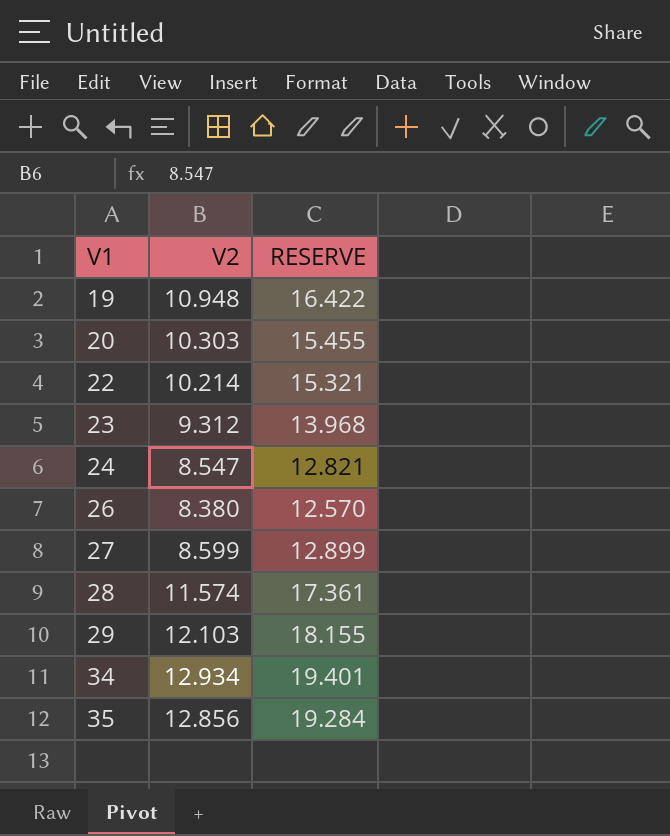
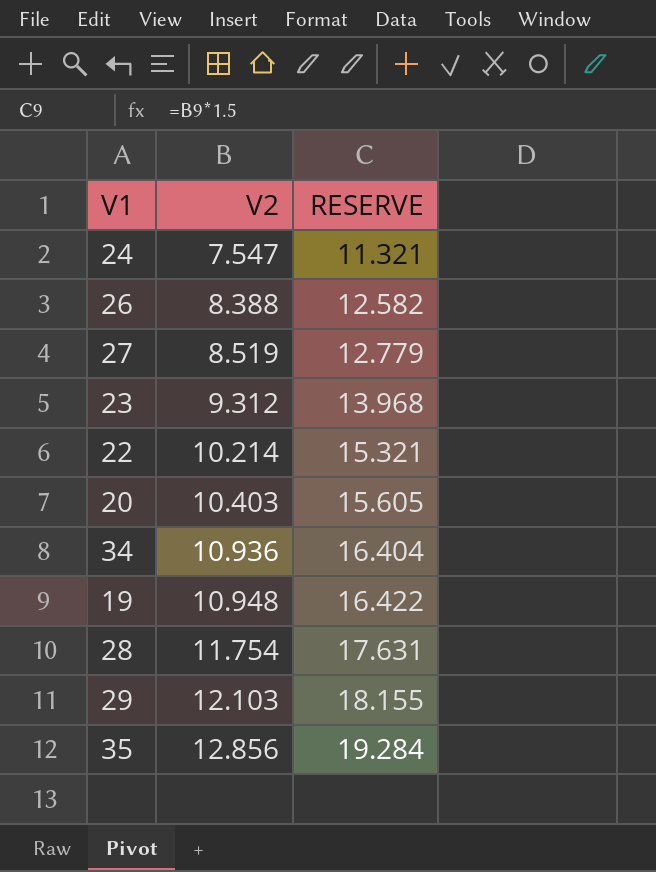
row order: V1 ascending -> V2 ascending
24 | V2: 8.547 -> 7.547
24 | RESERVE: 12.821 -> 11.321
26 | V2: 8.380 -> 8.388
26 | RESERVE: 12.570 -> 12.582
27 | V2: 8.599 -> 8.519
27 | RESERVE: 12.899 -> 12.779
20 | V2: 10.303 -> 10.403
20 | RESERVE: 15.455 -> 15.605
34 | V2: 12.934 -> 10.936
34 | RESERVE: 19.401 -> 16.404
28 | V2: 11.574 -> 11.754
28 | RESERVE: 17.361 -> 17.631

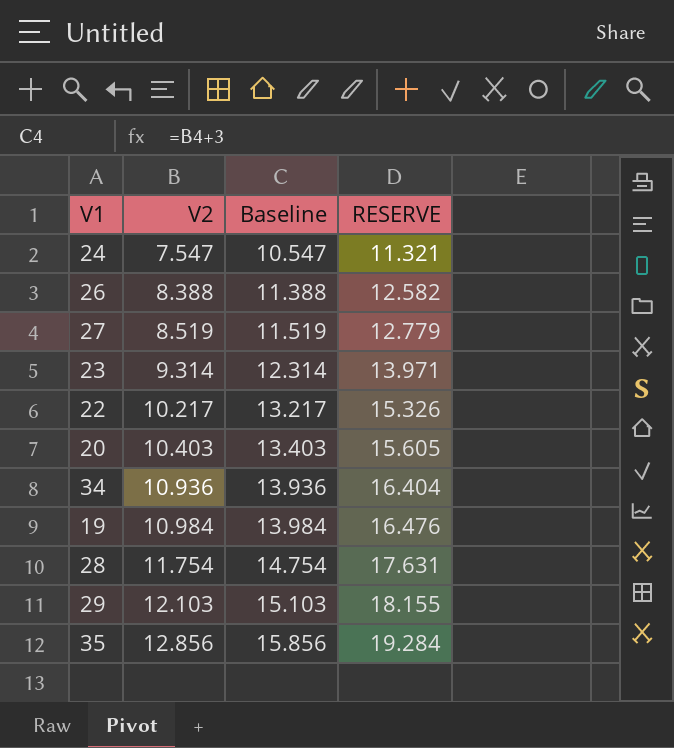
column Baseline | formula: none -> [V2] + 3
23 | V2: 9.312 -> 9.314
23 | RESERVE: 13.968 -> 13.971
22 | V2: 10.214 -> 10.217
22 | RESERVE: 15.321 -> 15.326
19 | V2: 10.948 -> 10.984
19 | RESERVE: 16.422 -> 16.476

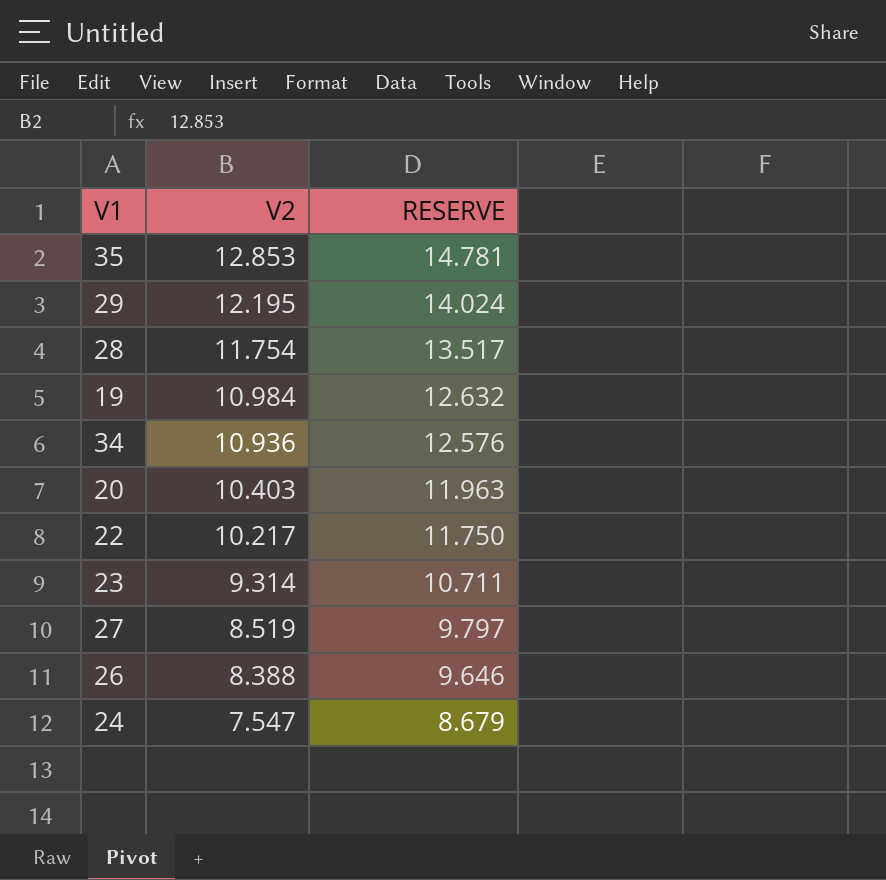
row order: V2 ascending -> V2 descending
column Baseline | formula: [V2] + 3 -> none
column RESERVE | formula: [V2] * 1.5 -> [V2] * 1.15
35 | V2: 12.856 -> 12.853
29 | V2: 12.103 -> 12.195

